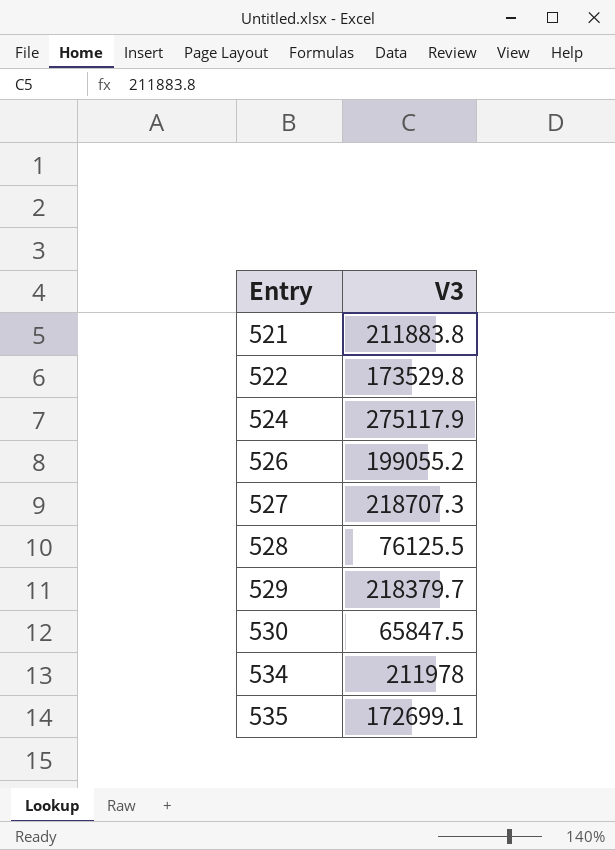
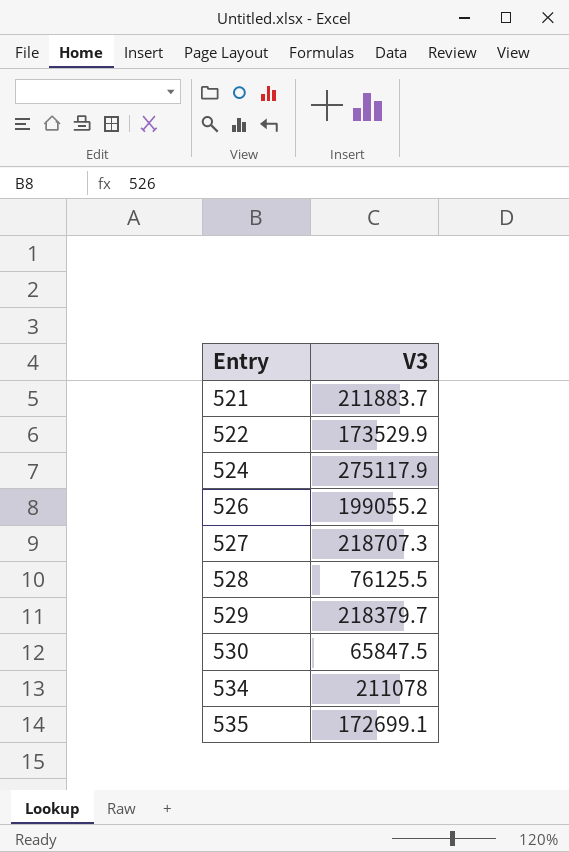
521 | V3: 211883.8 -> 211883.7
522 | V3: 173529.8 -> 173529.9
534 | V3: 211978 -> 211078

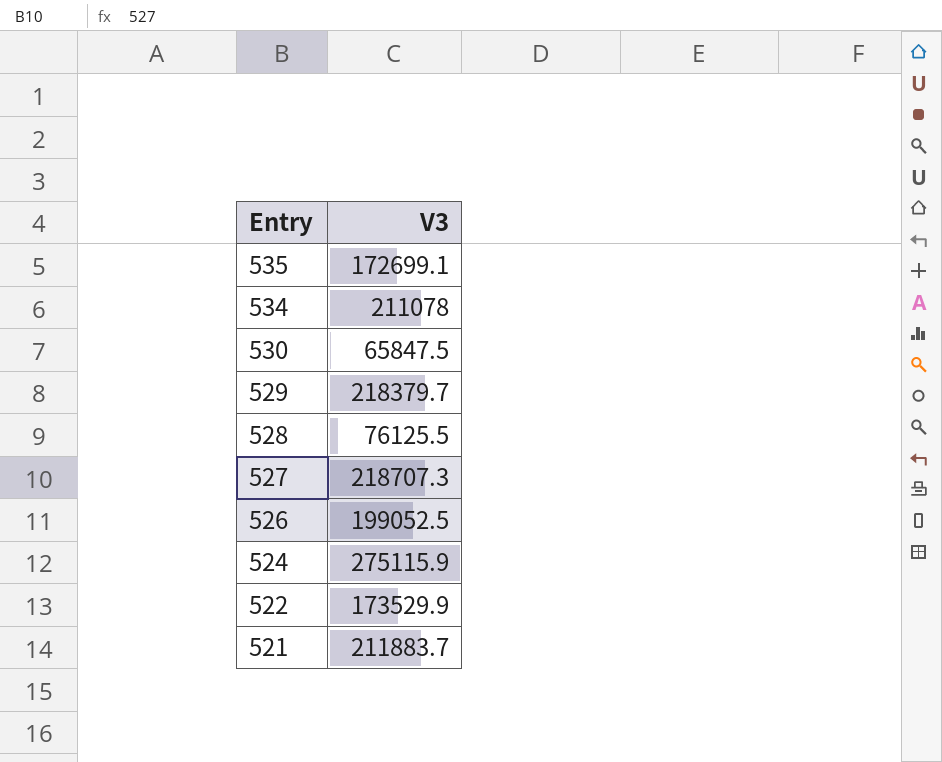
row order: Entry ascending -> Entry descending
526 | V3: 199055.2 -> 199052.5
524 | V3: 275117.9 -> 275115.9

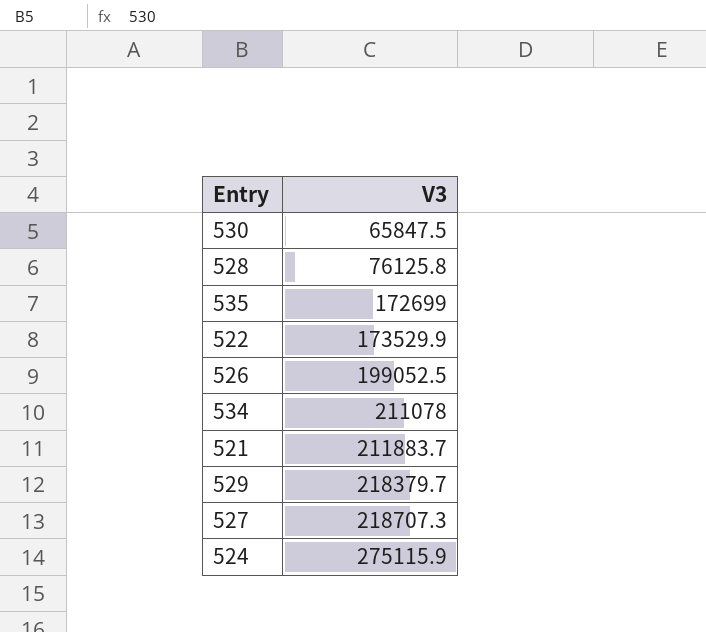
row order: Entry descending -> V3 ascending
528 | V3: 76125.5 -> 76125.8
535 | V3: 172699.1 -> 172699

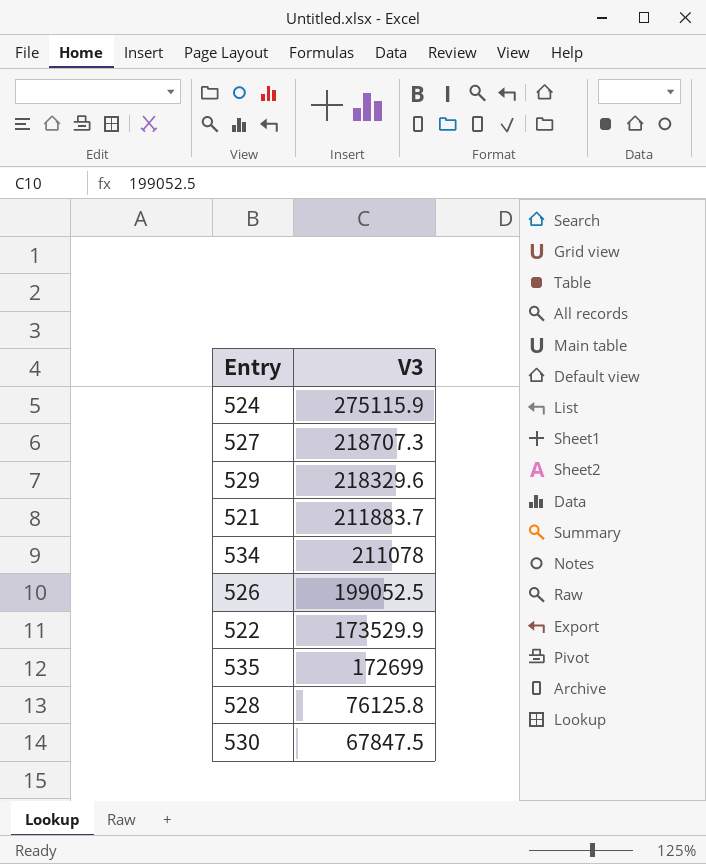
row order: V3 ascending -> V3 descending
529 | V3: 218379.7 -> 218329.6
530 | V3: 65847.5 -> 67847.5

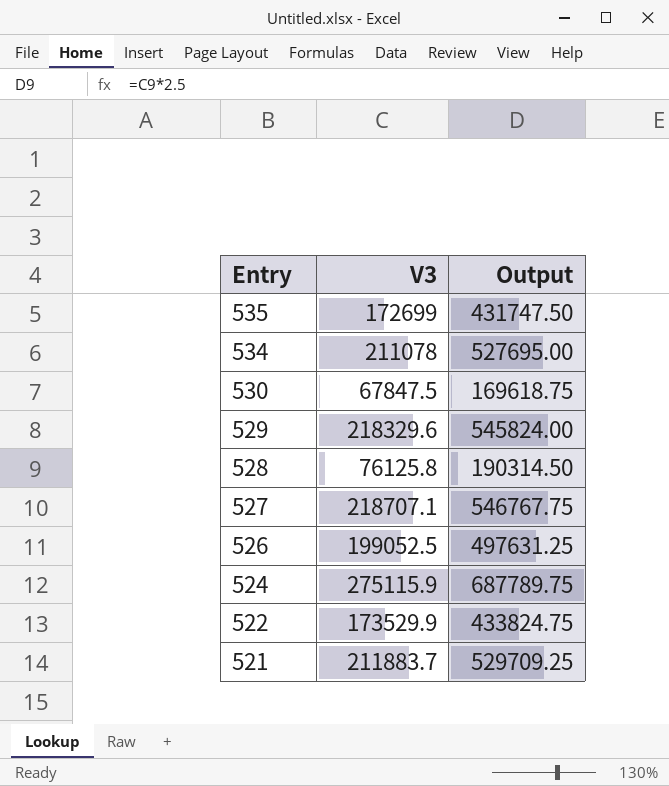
row order: V3 descending -> Entry descending
column Output | formula: none -> [V3] * 2.5
527 | V3: 218707.3 -> 218707.1

